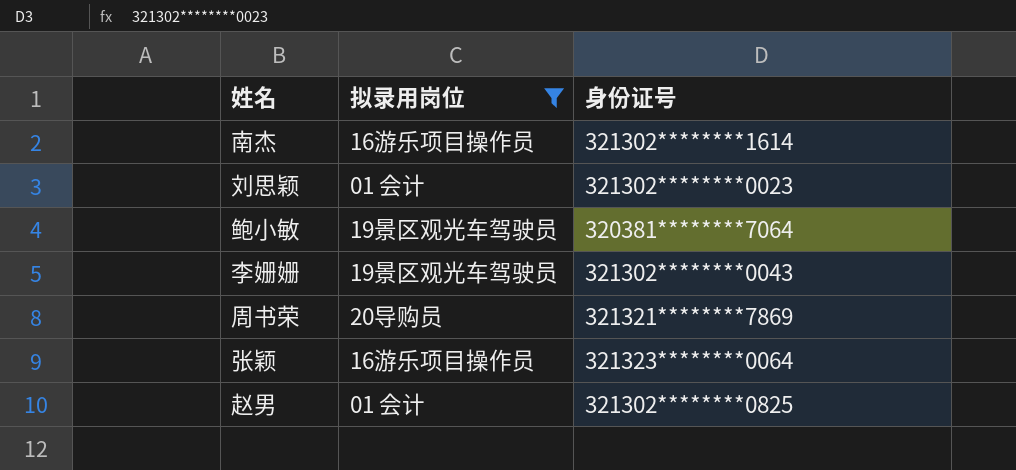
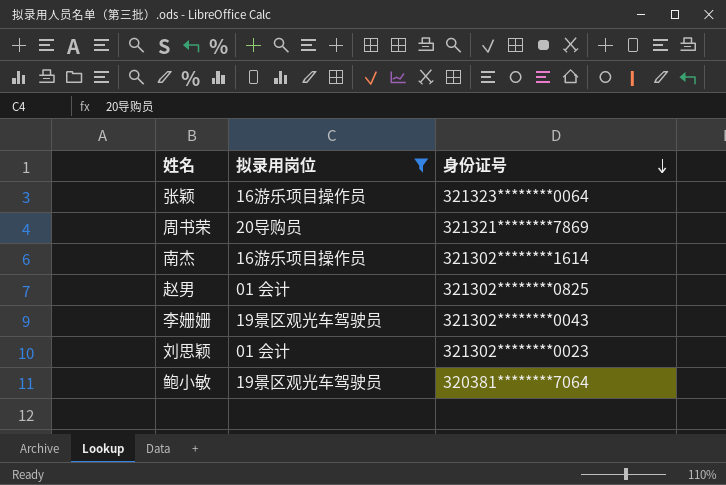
row order: none -> 身份证号 descending

